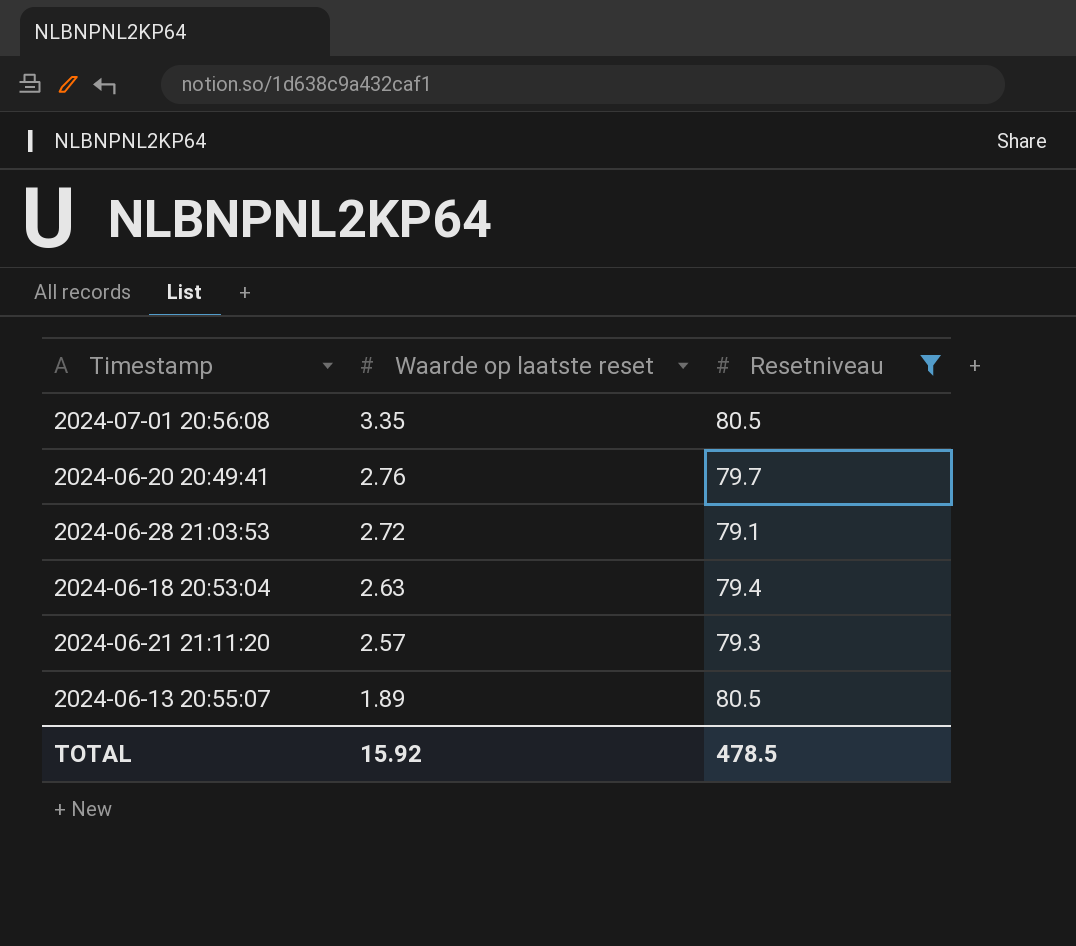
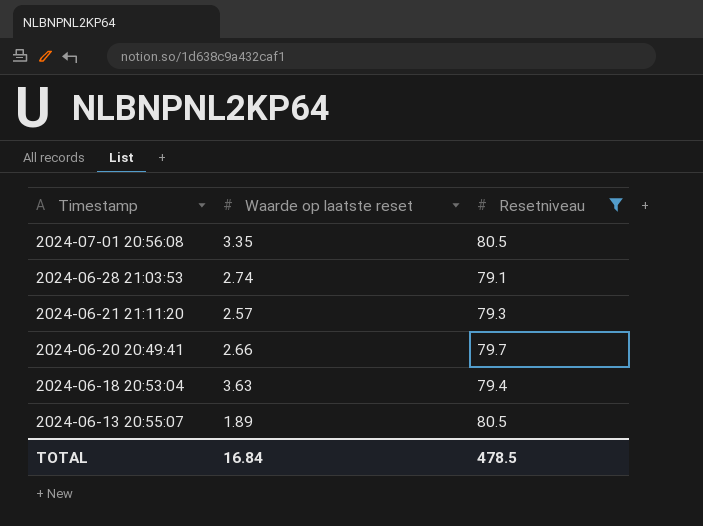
row order: Waarde op laatste reset descending -> Timestamp descending
2024-06-28 21:03:53 | Waarde op laatste reset: 2.72 -> 2.74
2024-06-20 20:49:41 | Waarde op laatste reset: 2.76 -> 2.66
2024-06-18 20:53:04 | Waarde op laatste reset: 2.63 -> 3.63
TOTAL | Waarde op laatste reset: 15.92 -> 16.84

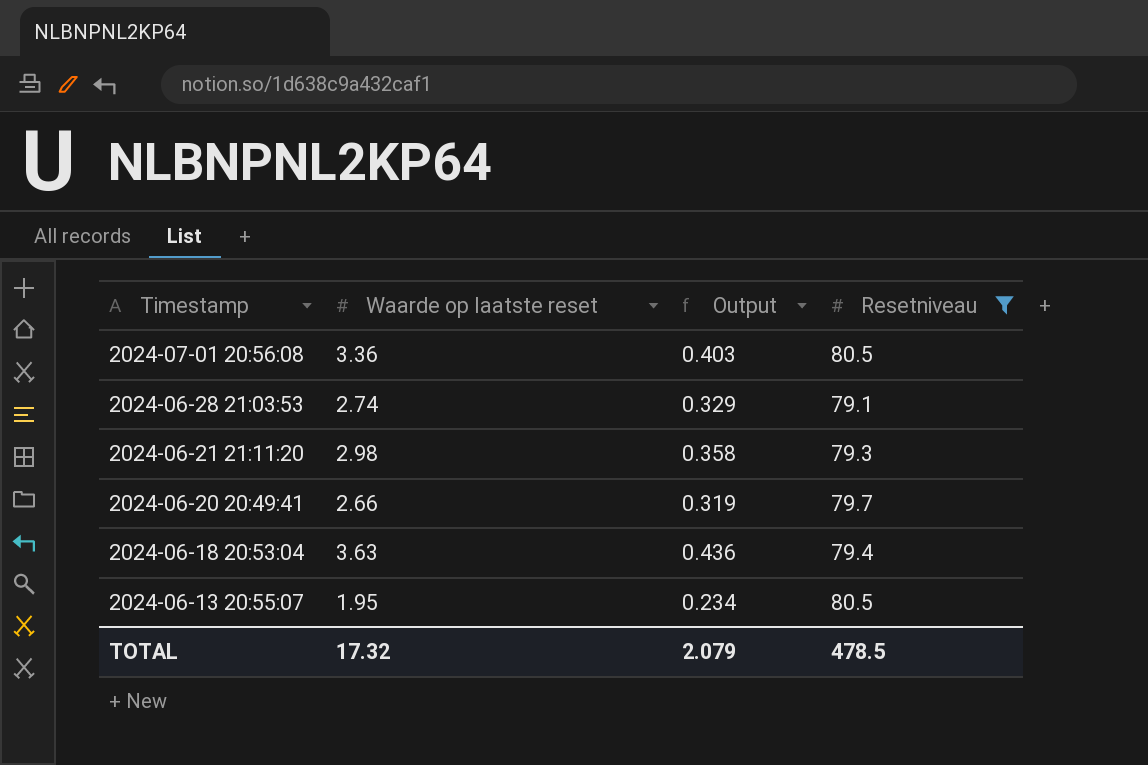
column Output | formula: none -> [Waarde op laatste reset] * 0.12
2024-07-01 20:56:08 | Waarde op laatste reset: 3.35 -> 3.36
2024-06-21 21:11:20 | Waarde op laatste reset: 2.57 -> 2.98
2024-06-13 20:55:07 | Waarde op laatste reset: 1.89 -> 1.95
TOTAL | Waarde op laatste reset: 16.84 -> 17.32

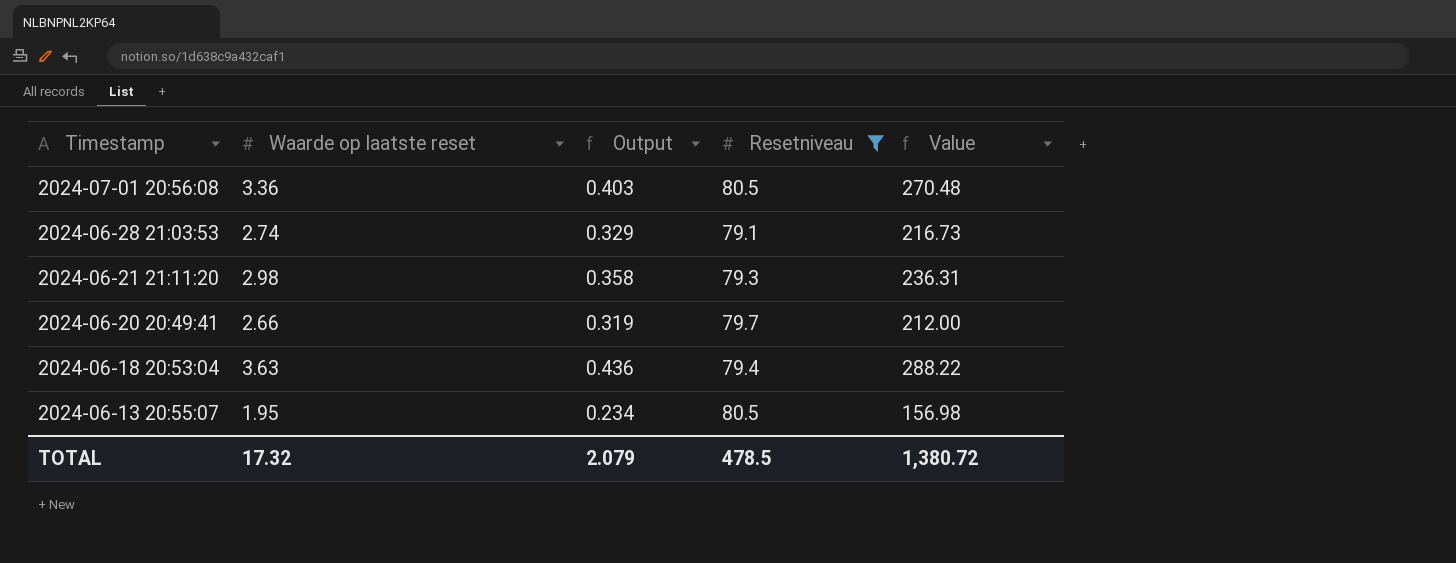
column Value | formula: none -> [Waarde op laatste reset] * [Resetniveau]

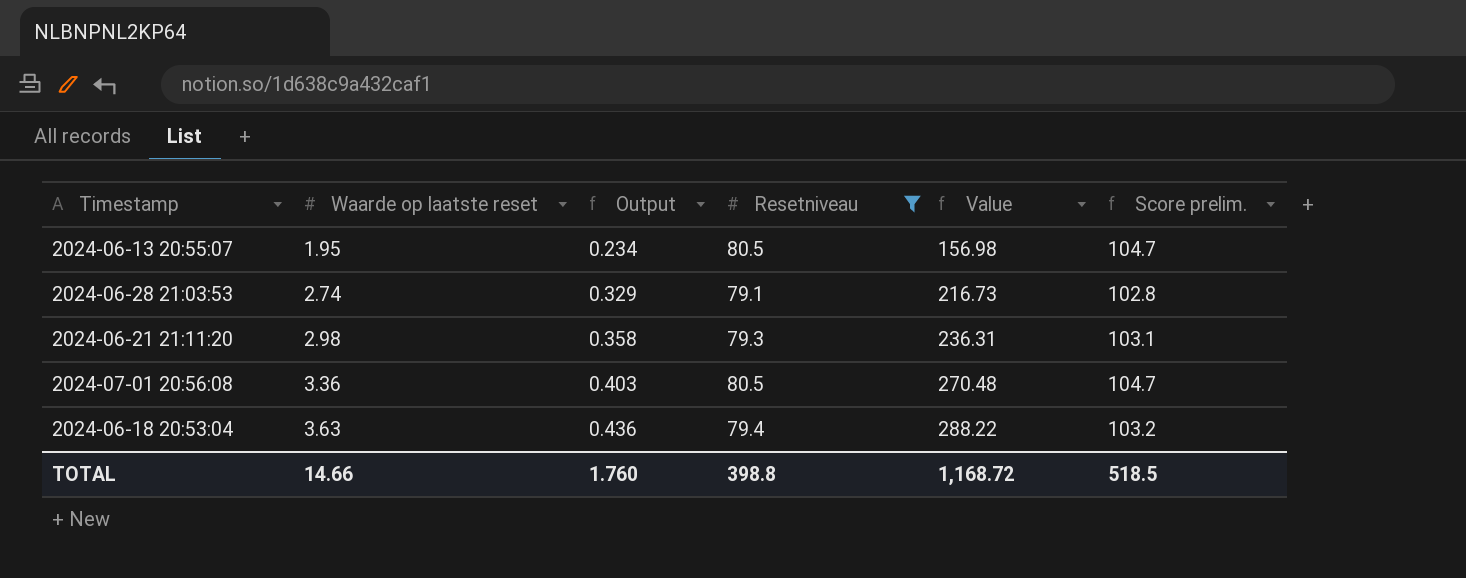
row order: Timestamp descending -> Waarde op laatste reset ascending
column Score prelim. | formula: none -> [Resetniveau] * 1.3
row 2024-06-20 20:49:41: 2.66 | 0.319 | 79.7 | 212.00 -> none
TOTAL | Waarde op laatste reset: 17.32 -> 14.66
TOTAL | Output: 2.079 -> 1.760
TOTAL | Resetniveau: 478.5 -> 398.8
TOTAL | Value: 1,380.72 -> 1,168.72

